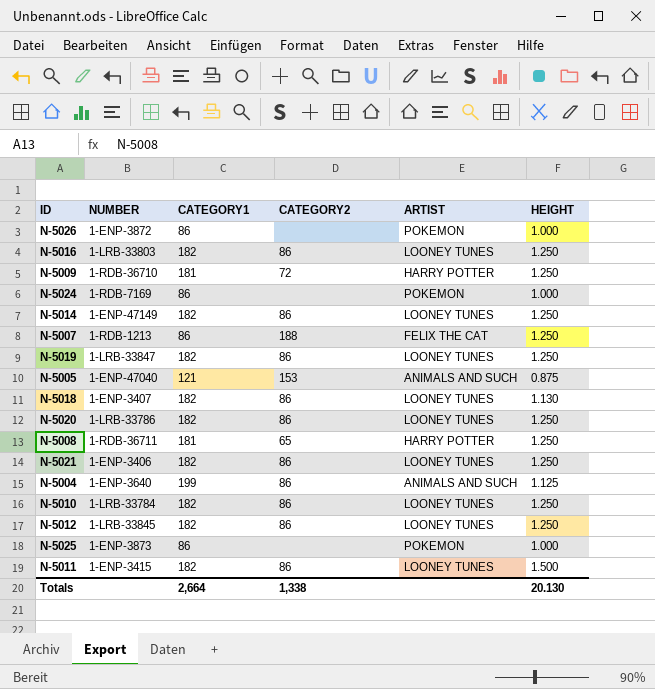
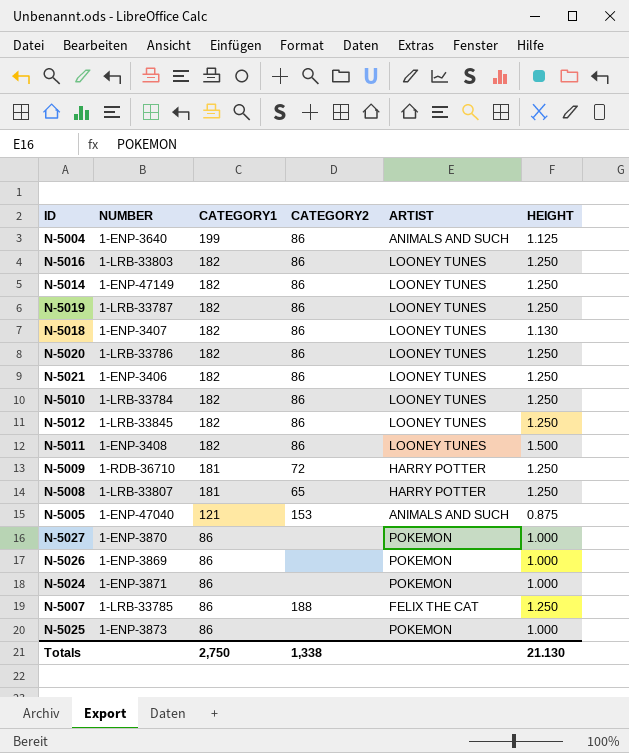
row order: none -> CATEGORY1 descending
N-5019 | NUMBER: 1-LRB-33847 -> 1-LRB-33787
N-5011 | NUMBER: 1-ENP-3415 -> 1-ENP-3408
N-5008 | NUMBER: 1-RDB-36711 -> 1-LRB-33807
row N-5027: none -> 1-ENP-3870 | 86 | none | POKEMON | 1.000
N-5026 | NUMBER: 1-ENP-3872 -> 1-ENP-3869
N-5024 | NUMBER: 1-RDB-7169 -> 1-ENP-3871
N-5007 | NUMBER: 1-RDB-1213 -> 1-LRB-33785
Totals | CATEGORY1: 2,664 -> 2,750
Totals | HEIGHT: 20.130 -> 21.130

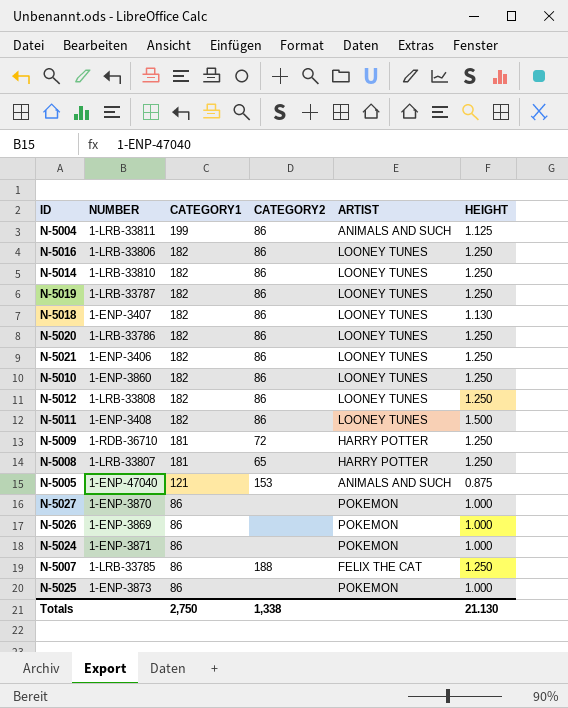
N-5004 | NUMBER: 1-ENP-3640 -> 1-LRB-33811
N-5016 | NUMBER: 1-LRB-33803 -> 1-LRB-33806
N-5014 | NUMBER: 1-ENP-47149 -> 1-LRB-33810
N-5010 | NUMBER: 1-LRB-33784 -> 1-ENP-3860
N-5012 | NUMBER: 1-LRB-33845 -> 1-LRB-33808

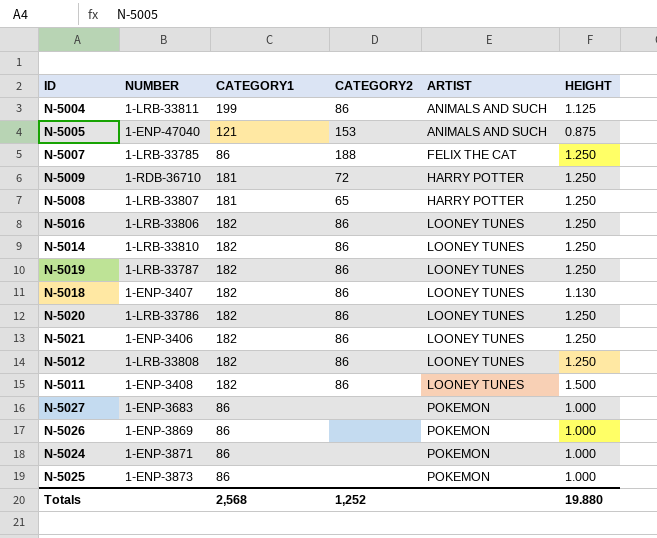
row order: CATEGORY1 descending -> ARTIST ascending
row N-5010: 1-ENP-3860 | 182 | 86 | LOONEY TUNES | 1.250 -> none
N-5027 | NUMBER: 1-ENP-3870 -> 1-ENP-3683
Totals | CATEGORY1: 2,750 -> 2,568
Totals | CATEGORY2: 1,338 -> 1,252
Totals | HEIGHT: 21.130 -> 19.880

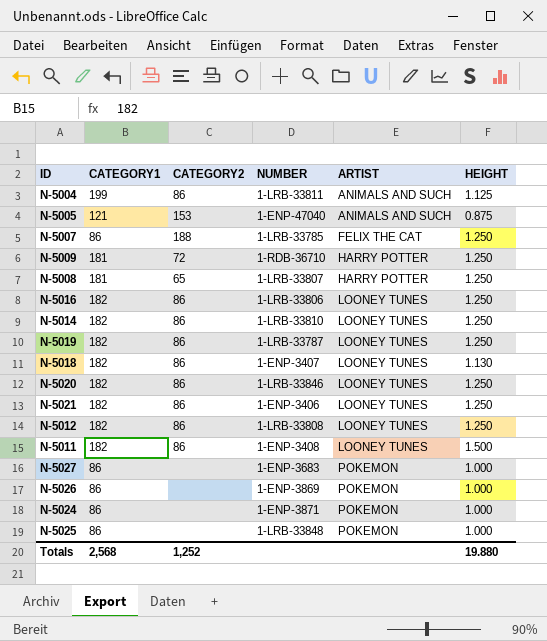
column NUMBER | position: 2 -> 4
N-5020 | NUMBER: 1-LRB-33786 -> 1-LRB-33846
N-5025 | NUMBER: 1-ENP-3873 -> 1-LRB-33848

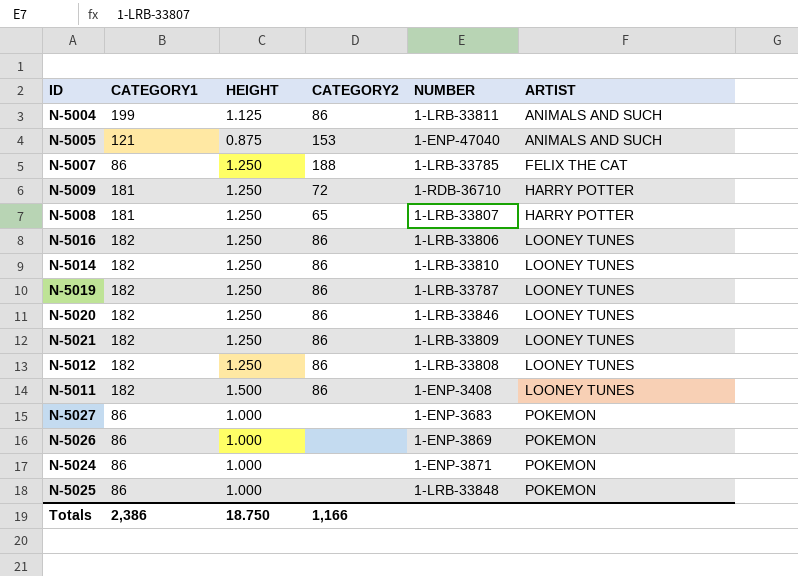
column HEIGHT | position: 6 -> 3
row N-5018: 182 | 86 | 1-ENP-3407 | LOONEY TUNES | 1.130 -> none
N-5021 | NUMBER: 1-ENP-3406 -> 1-LRB-33809
Totals | CATEGORY1: 2,568 -> 2,386
Totals | HEIGHT: 19.880 -> 18.750
Totals | CATEGORY2: 1,252 -> 1,166

